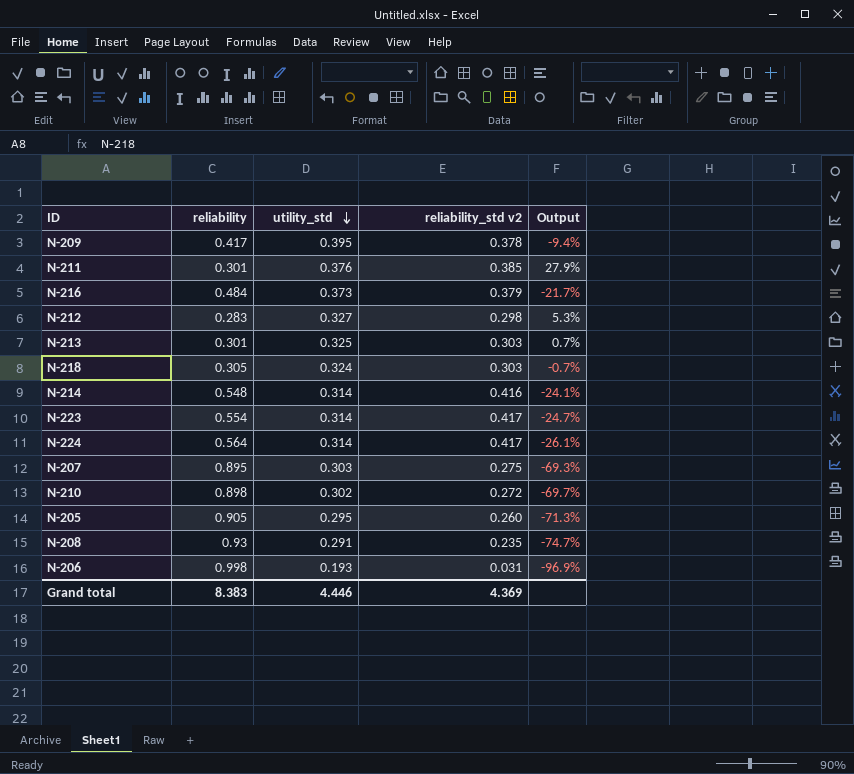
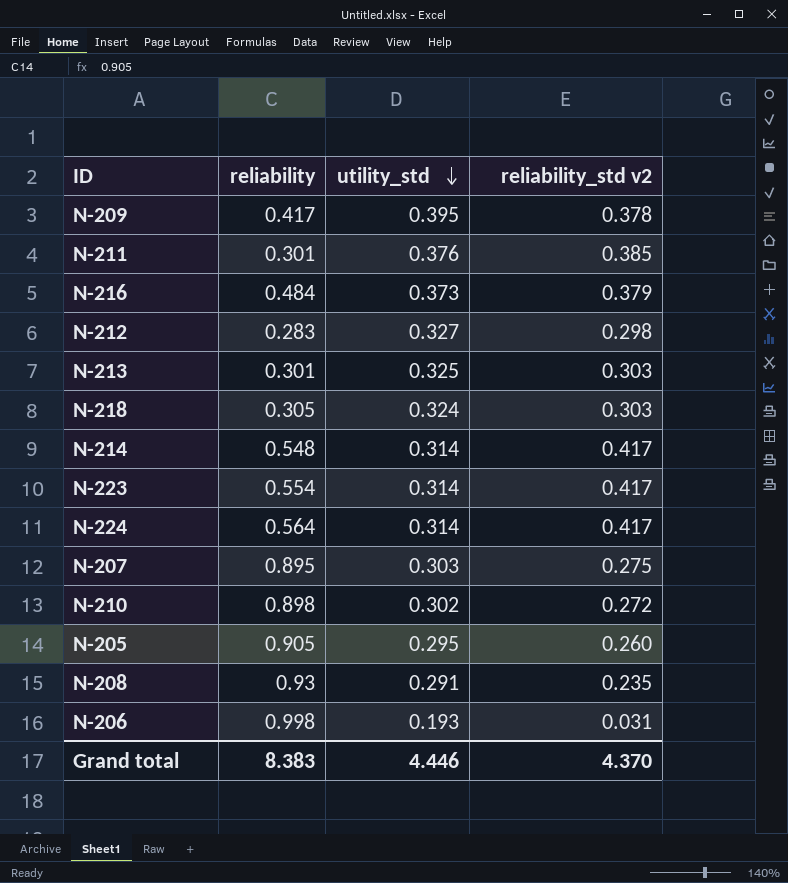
column Output | formula: ([reliability_std v2] - [reliability]) / [reliability] -> none
N-214 | reliability_std v2: 0.416 -> 0.417
Grand total | reliability_std v2: 4.369 -> 4.370

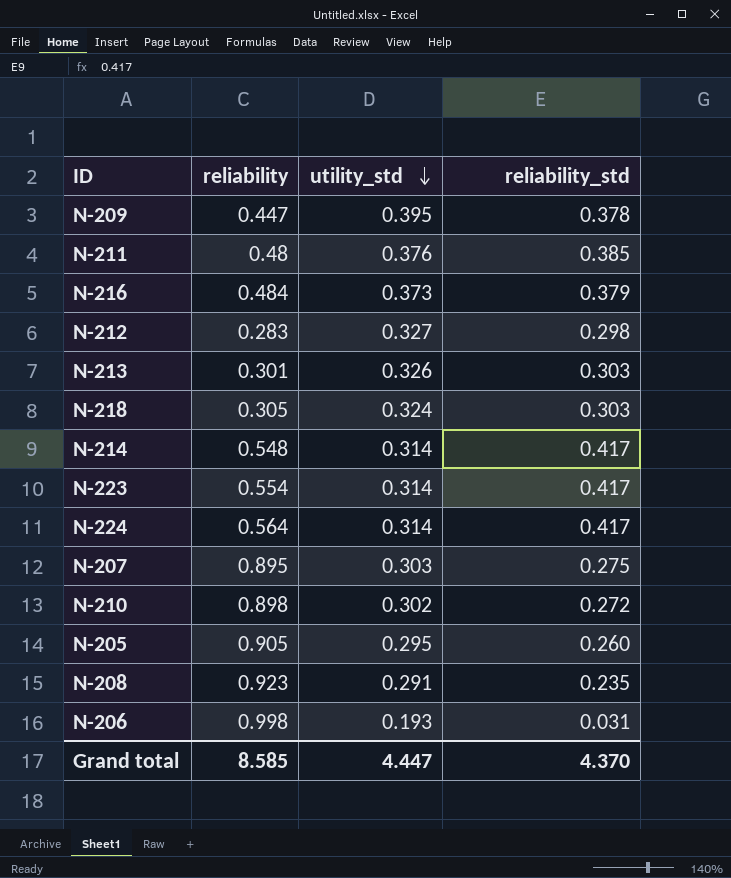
column name: reliability_std v2 -> reliability_std
N-209 | reliability: 0.417 -> 0.447
N-211 | reliability: 0.301 -> 0.48
N-213 | utility_std: 0.325 -> 0.326
N-208 | reliability: 0.93 -> 0.923
Grand total | reliability: 8.383 -> 8.585
Grand total | utility_std: 4.446 -> 4.447

